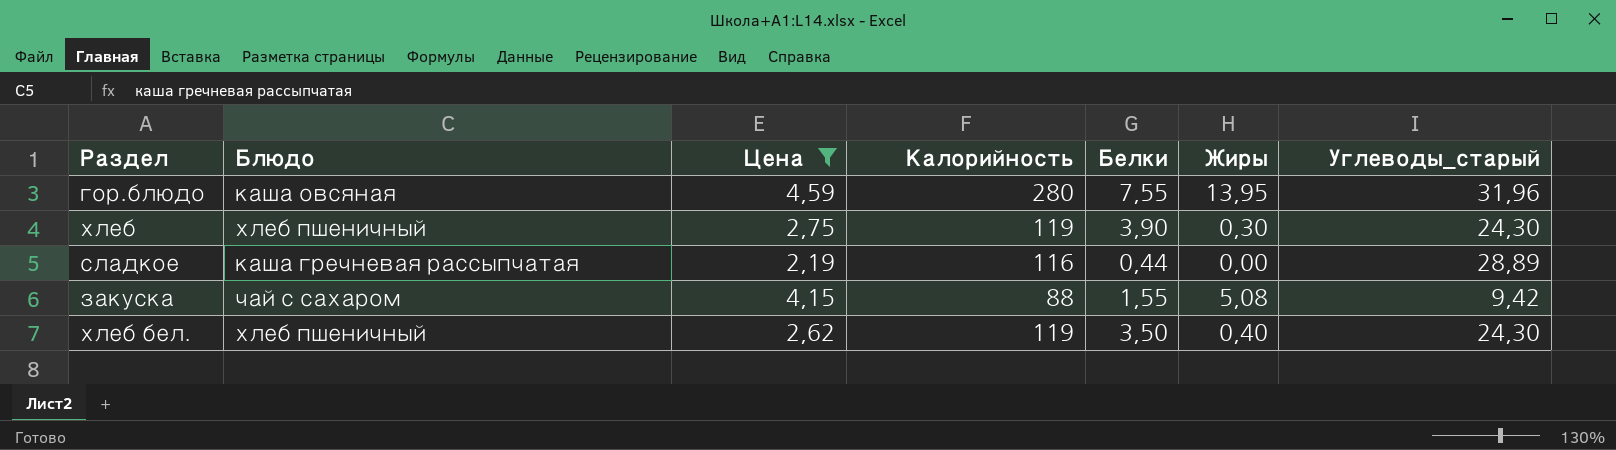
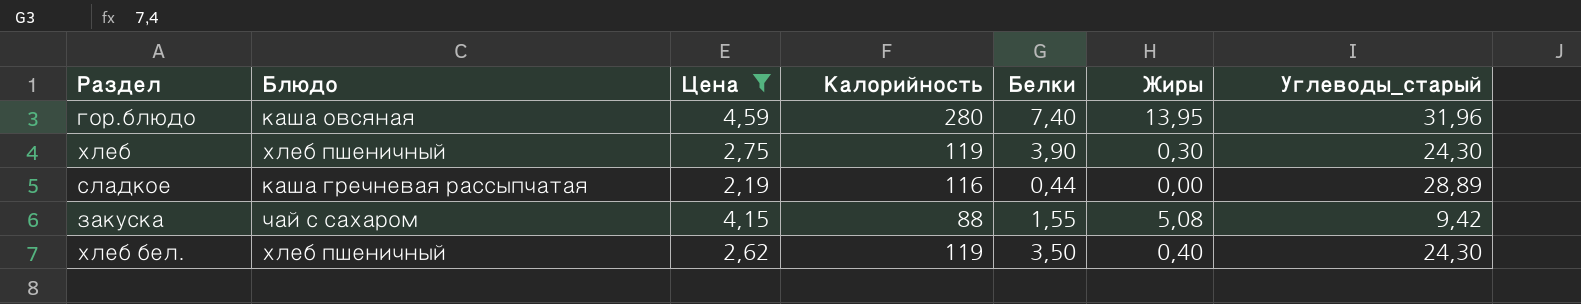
гор.блюдо | Белки: 7,55 -> 7,40

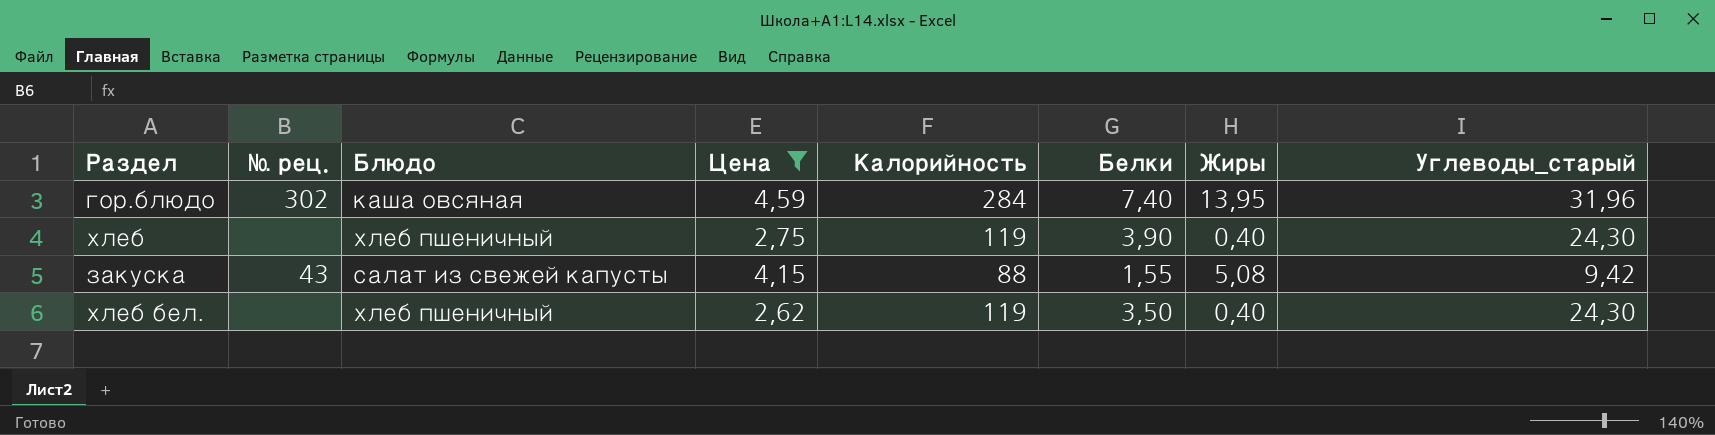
column № рец. | position: none -> 2
row сладкое: каша гречневая рассыпчатая | 2,19 | 116 | 0,44 | 0,00 | 28,89 -> none
гор.блюдо | Калорийность: 280 -> 284
хлеб | Жиры: 0,30 -> 0,40
закуска | Блюдо: чай с сахаром -> салат из свежей капусты

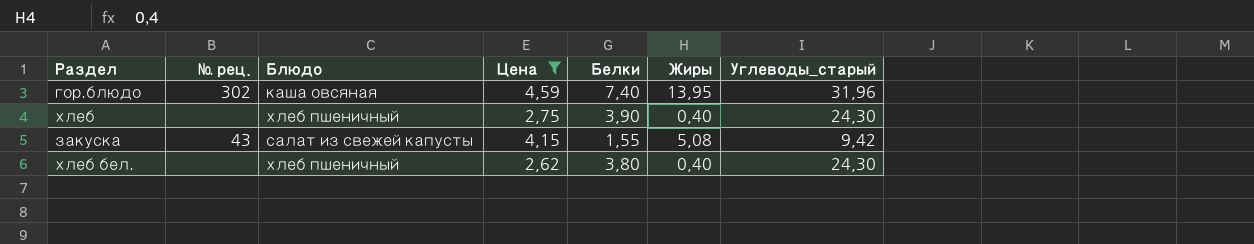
column Калорийность | position: 5 -> none
хлеб бел. | Белки: 3,50 -> 3,80

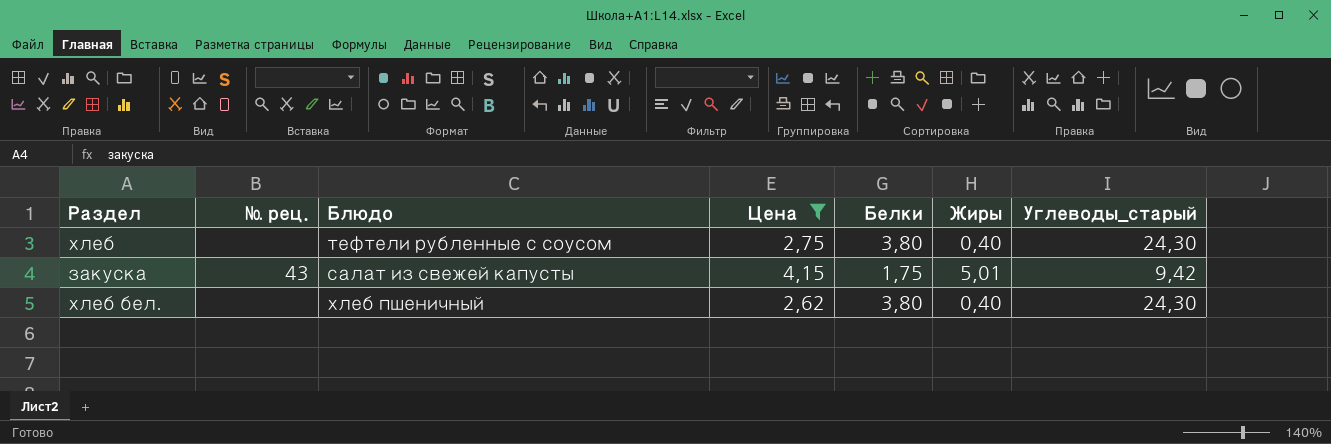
row гор.блюдо: 302 | каша овсяная | 4,59 | 7,40 | 13,95 | 31,96 -> none
хлеб | Блюдо: хлеб пшеничный -> тефтели рубленные с соусом
хлеб | Белки: 3,90 -> 3,80
закуска | Белки: 1,55 -> 1,75
закуска | Жиры: 5,08 -> 5,01

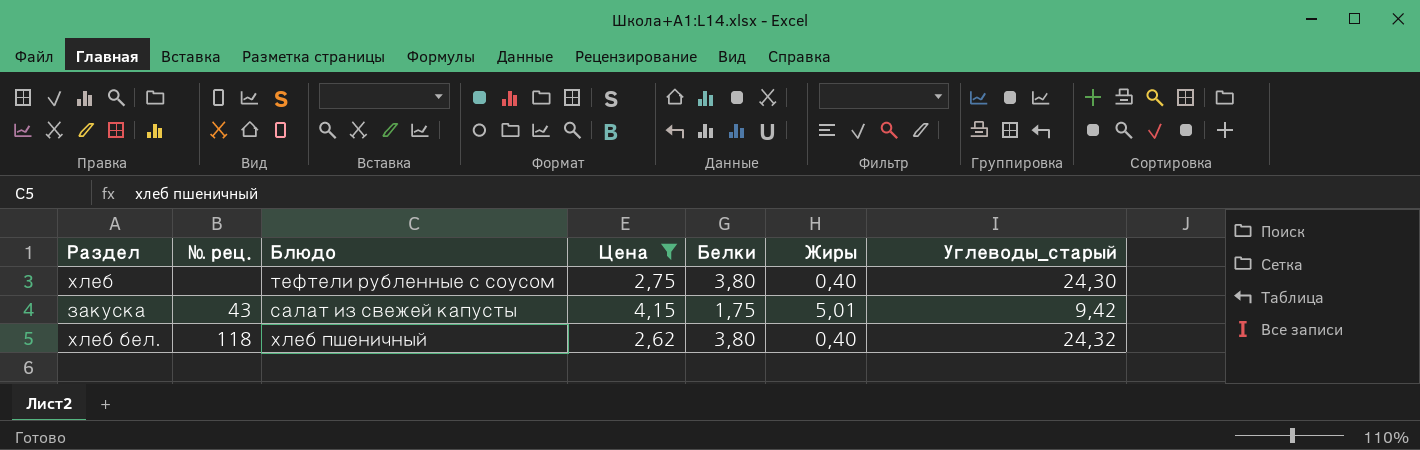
хлеб бел. | № рец.: none -> 118
хлеб бел. | Углеводы_старый: 24,30 -> 24,32

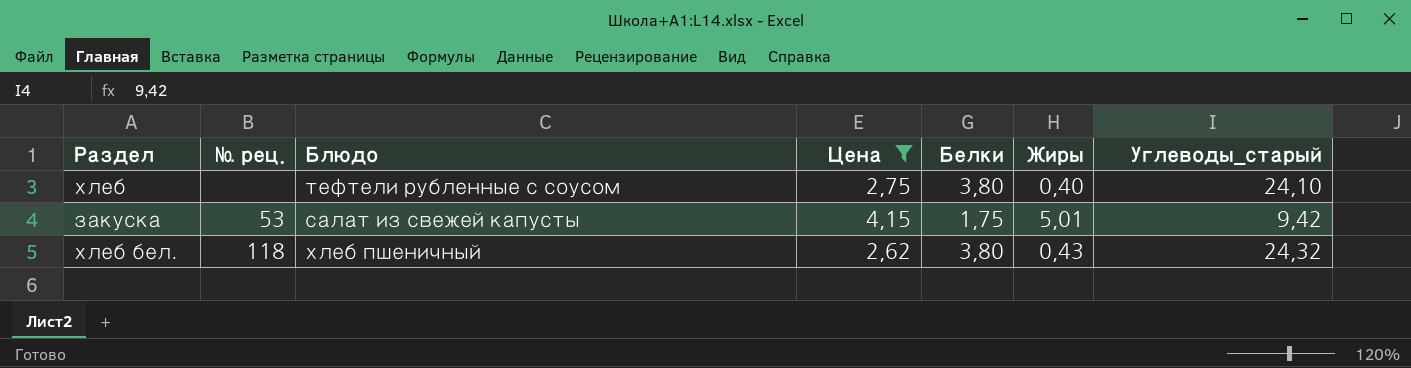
хлеб | Углеводы_старый: 24,30 -> 24,10
закуска | № рец.: 43 -> 53
хлеб бел. | Жиры: 0,40 -> 0,43

